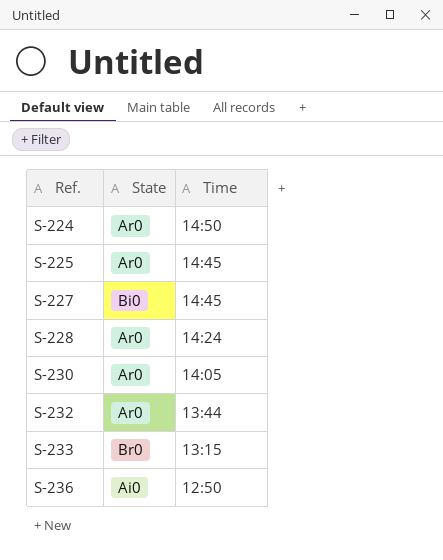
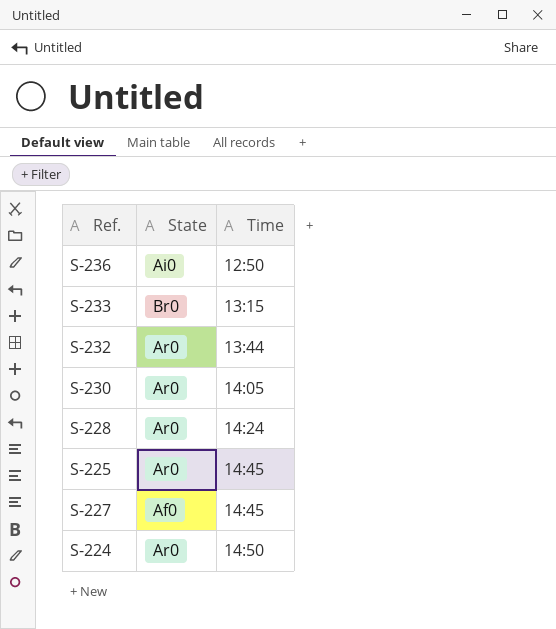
row order: Ref. ascending -> Time ascending
S-227 | State: Bi0 -> Af0

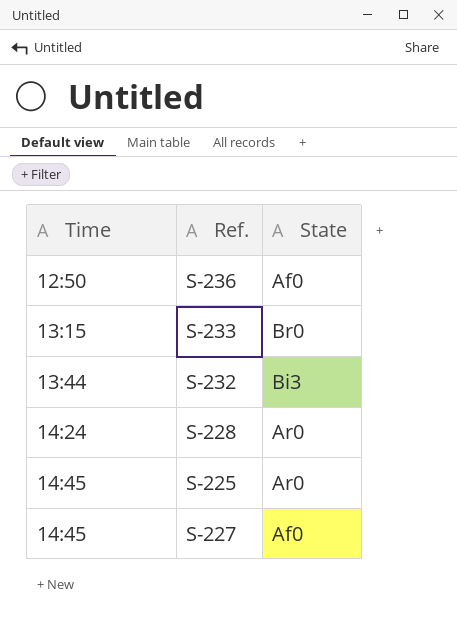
column Time | position: 3 -> 1
row S-230: Ar0 | 14:05 -> none
row S-224: Ar0 | 14:50 -> none
S-236 | State: Ai0 -> Af0
S-232 | State: Ar0 -> Bi3

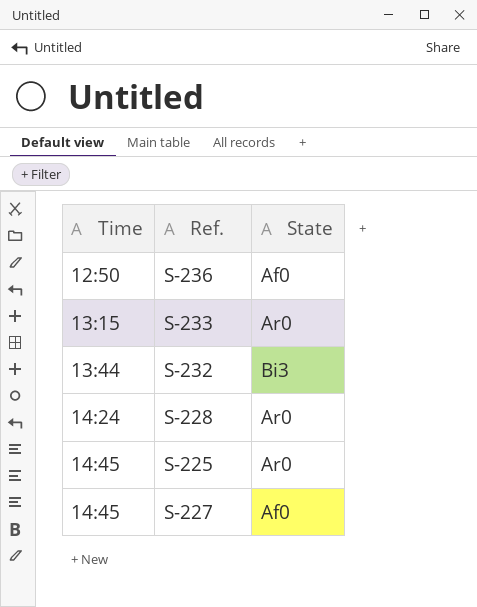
S-233 | State: Br0 -> Ar0

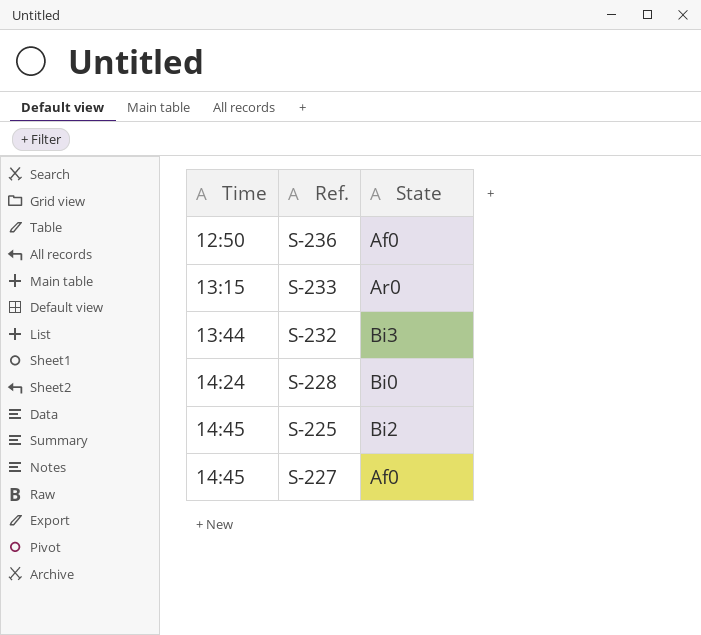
S-228 | State: Ar0 -> Bi0
S-225 | State: Ar0 -> Bi2

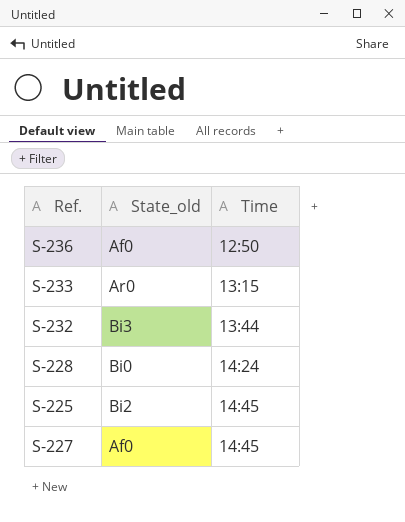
column name: State -> State_old
column Time | position: 1 -> 3

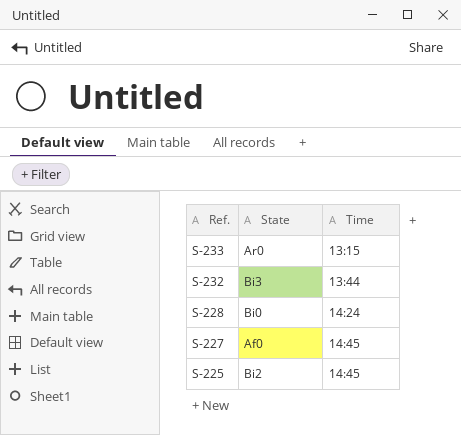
row order: Time ascending -> Ref. descending
column name: State_old -> State
row S-236: Af0 | 12:50 -> none

